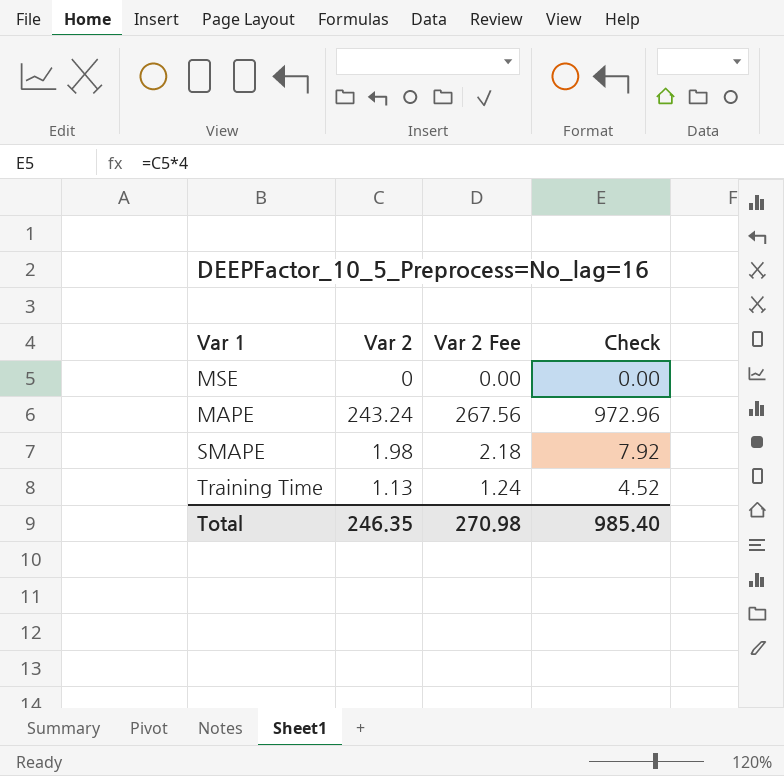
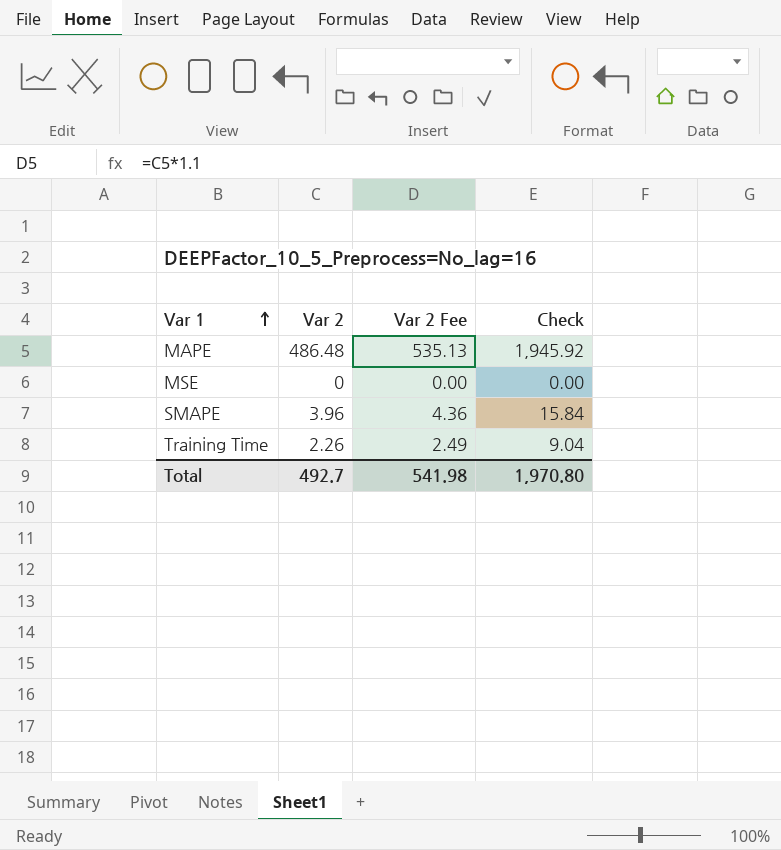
row order: none -> Var 1 ascending
MAPE | Var 2: 243.24 -> 486.48
MAPE | Var 2 Fee: 267.56 -> 535.13
MAPE | Check: 972.96 -> 1,945.92
SMAPE | Var 2: 1.98 -> 3.96
SMAPE | Var 2 Fee: 2.18 -> 4.36
SMAPE | Check: 7.92 -> 15.84
Training Time | Var 2: 1.13 -> 2.26
Training Time | Var 2 Fee: 1.24 -> 2.49
Training Time | Check: 4.52 -> 9.04
Total | Var 2: 246.35 -> 492.7
Total | Var 2 Fee: 270.98 -> 541.98
Total | Check: 985.40 -> 1,970.80

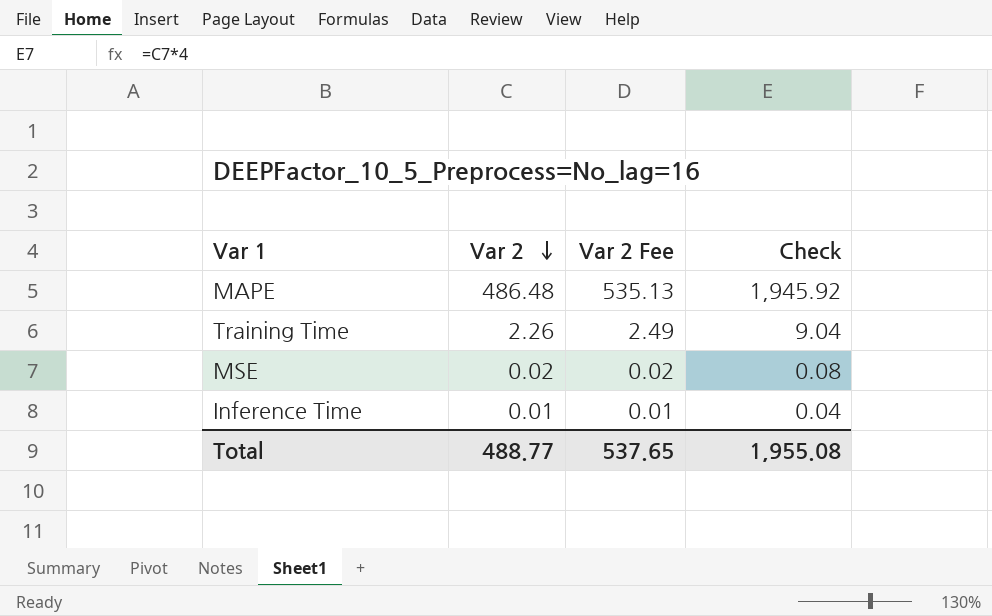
row order: Var 1 ascending -> Var 2 descending
row SMAPE: 3.96 | 4.36 | 15.84 -> none
MSE | Var 2: 0 -> 0.02
MSE | Var 2 Fee: 0.00 -> 0.02
MSE | Check: 0.00 -> 0.08
row Inference Time: none -> 0.01 | 0.01 | 0.04
Total | Var 2: 492.7 -> 488.77
Total | Var 2 Fee: 541.98 -> 537.65
Total | Check: 1,970.80 -> 1,955.08

